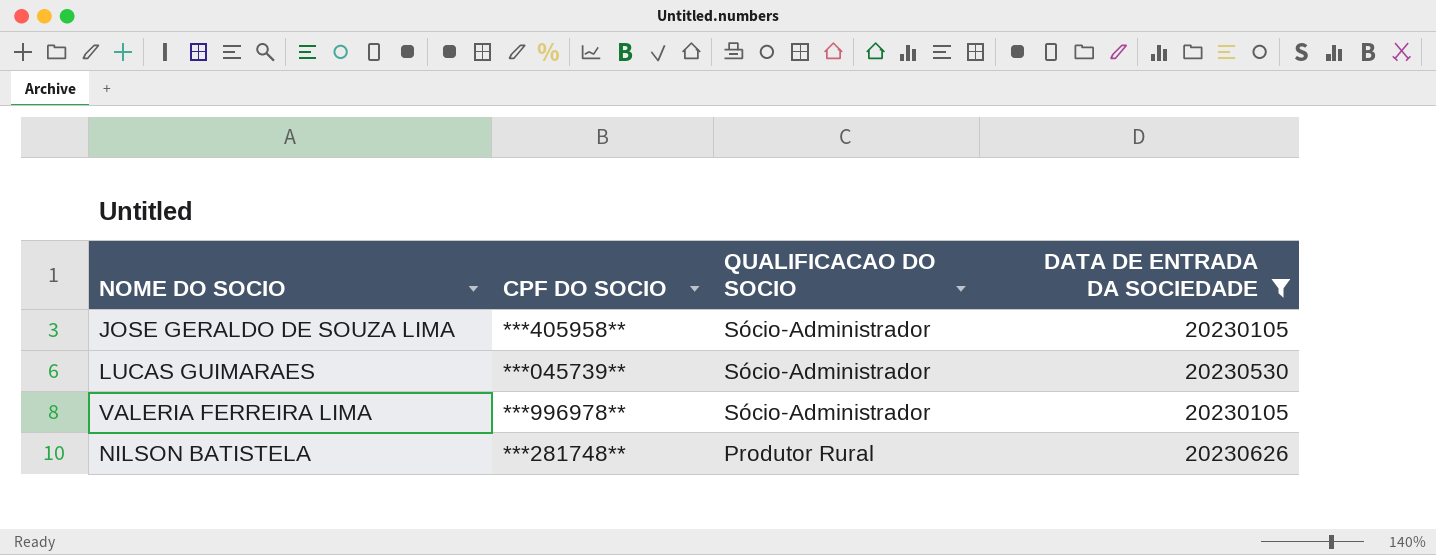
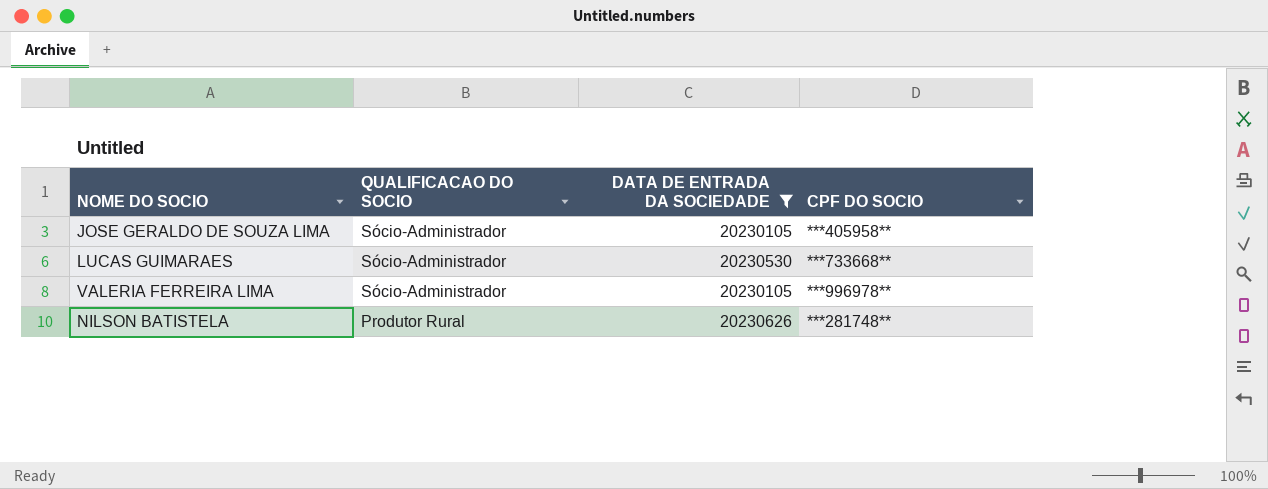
column CPF DO SOCIO | position: 2 -> 4
LUCAS GUIMARAES | CPF DO SOCIO: ***045739** -> ***733668**

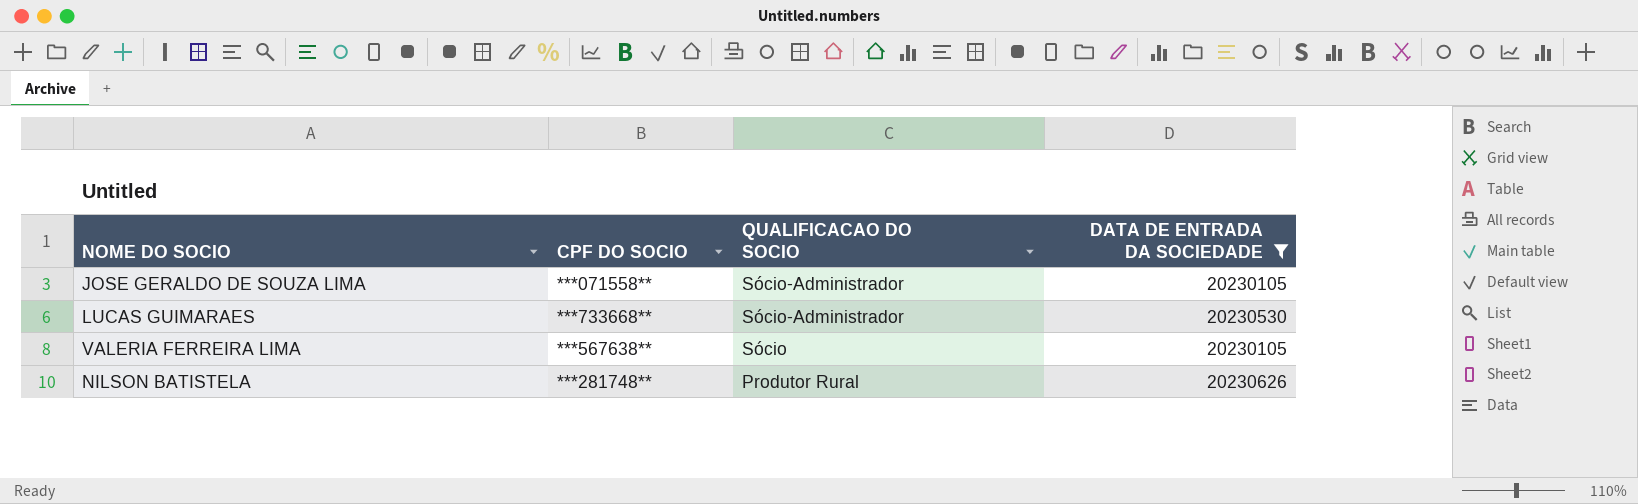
column CPF DO SOCIO | position: 4 -> 2
JOSE GERALDO DE SOUZA LIMA | CPF DO SOCIO: ***405958** -> ***071558**
VALERIA FERREIRA LIMA | CPF DO SOCIO: ***996978** -> ***567638**
VALERIA FERREIRA LIMA | QUALIFICACAO DO SOCIO: Sócio-Administrador -> Sócio

